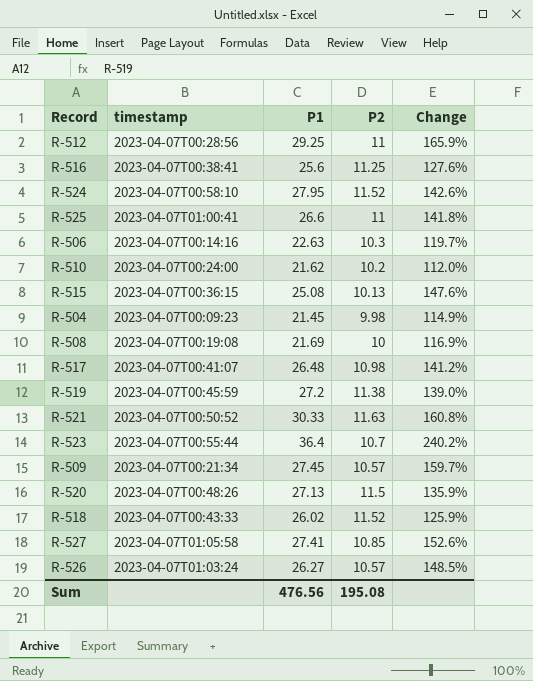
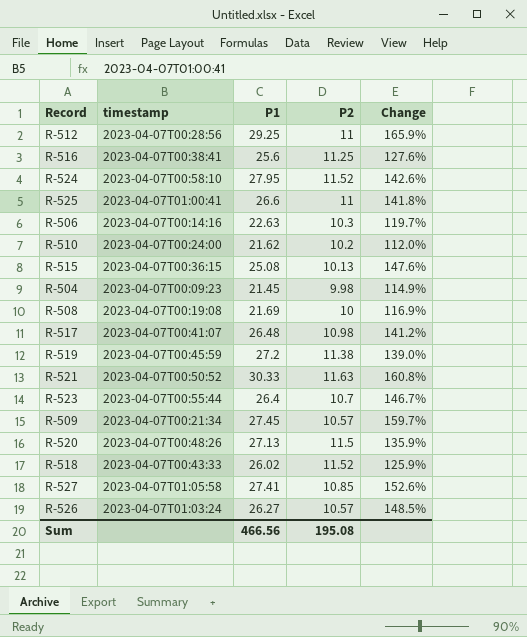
R-523 | P1: 36.4 -> 26.4
R-523 | Change: 240.2% -> 146.7%
Sum | P1: 476.56 -> 466.56

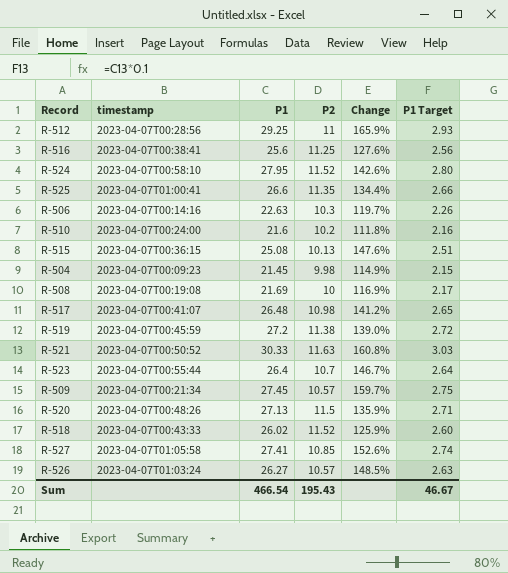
column P1 Target | formula: none -> [P1] * 0.1
R-525 | P2: 11 -> 11.35
R-525 | Change: 141.8% -> 134.4%
R-510 | P1: 21.62 -> 21.6
R-510 | Change: 112.0% -> 111.8%
Sum | P1: 466.56 -> 466.54
Sum | P2: 195.08 -> 195.43

